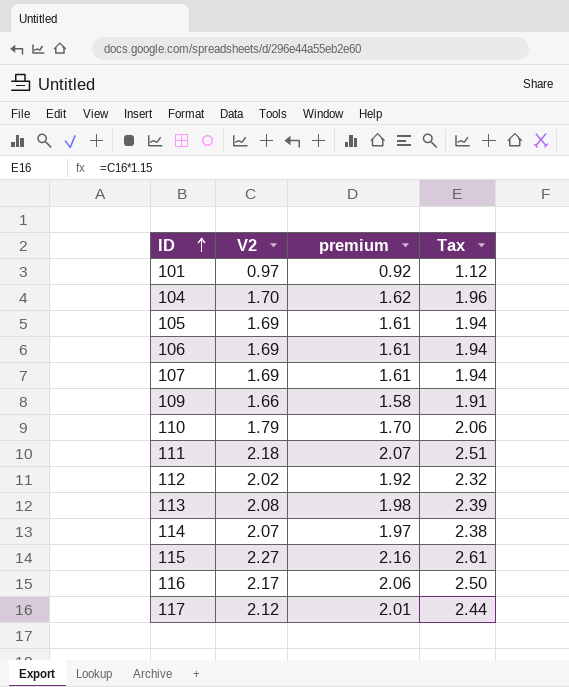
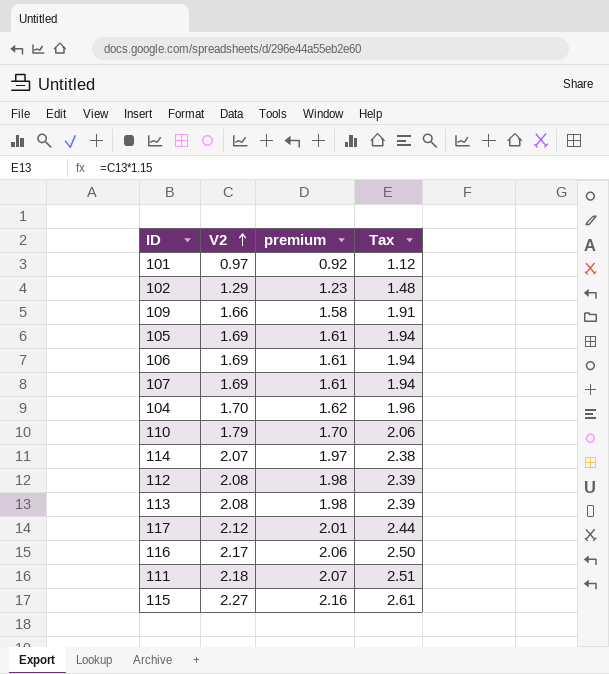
row order: ID ascending -> V2 ascending
row 102: none -> 1.29 | 1.23 | 1.48
112 | V2: 2.02 -> 2.08
112 | premium: 1.92 -> 1.98
112 | Tax: 2.32 -> 2.39

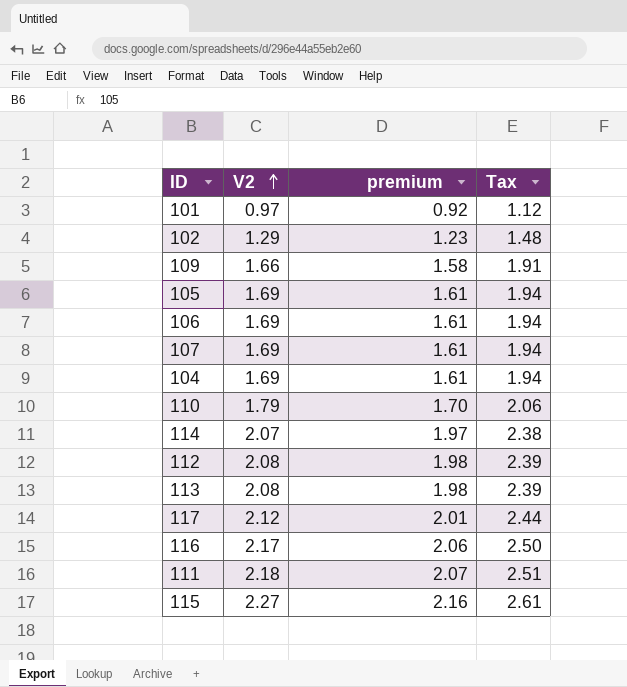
104 | V2: 1.70 -> 1.69
104 | premium: 1.62 -> 1.61
104 | Tax: 1.96 -> 1.94

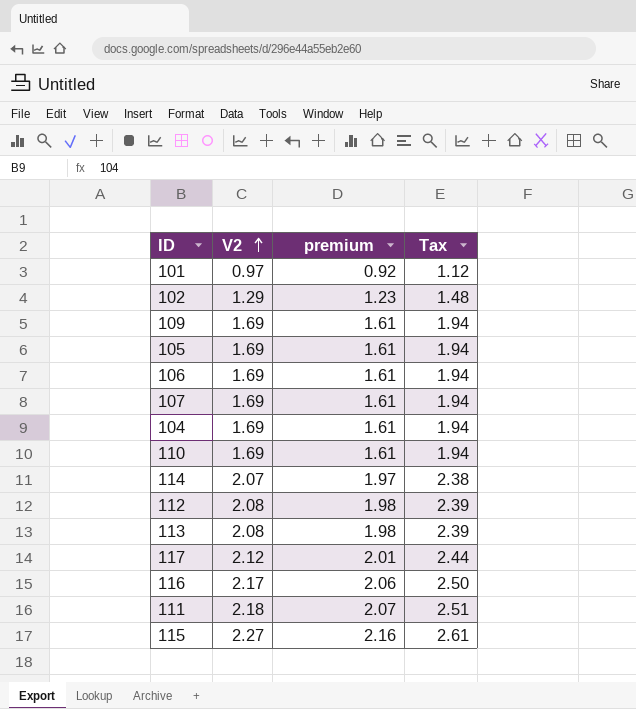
109 | V2: 1.66 -> 1.69
109 | premium: 1.58 -> 1.61
109 | Tax: 1.91 -> 1.94
110 | V2: 1.79 -> 1.69
110 | premium: 1.70 -> 1.61
110 | Tax: 2.06 -> 1.94

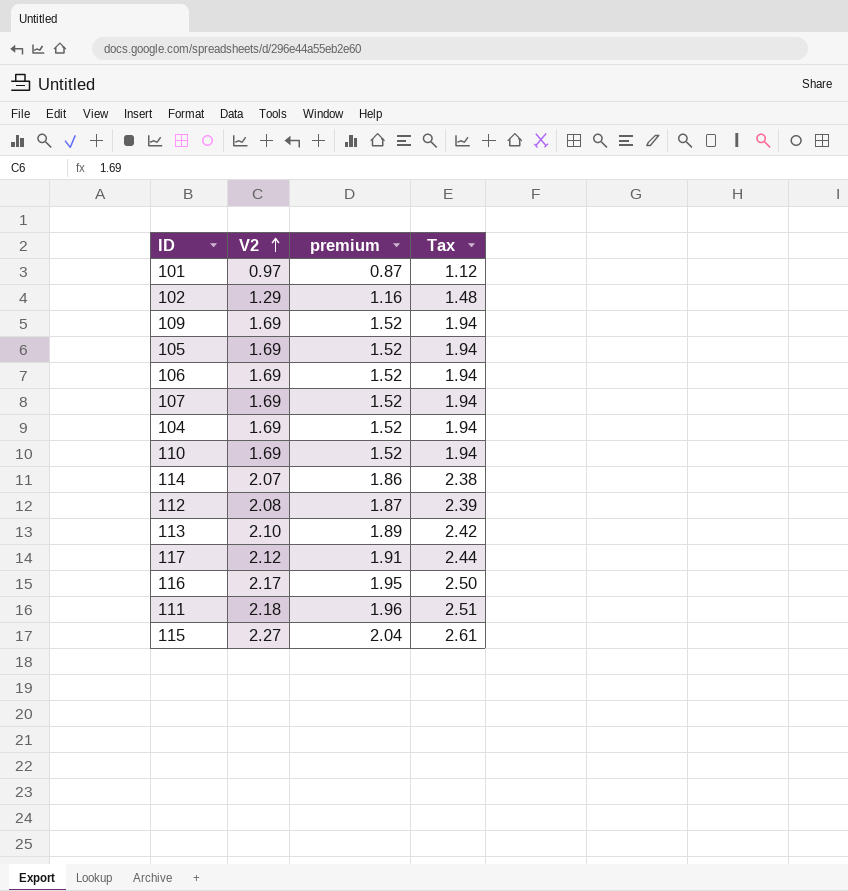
column premium | formula: [V2] * 0.95 -> [V2] * 0.9
113 | V2: 2.08 -> 2.10
113 | Tax: 2.39 -> 2.42

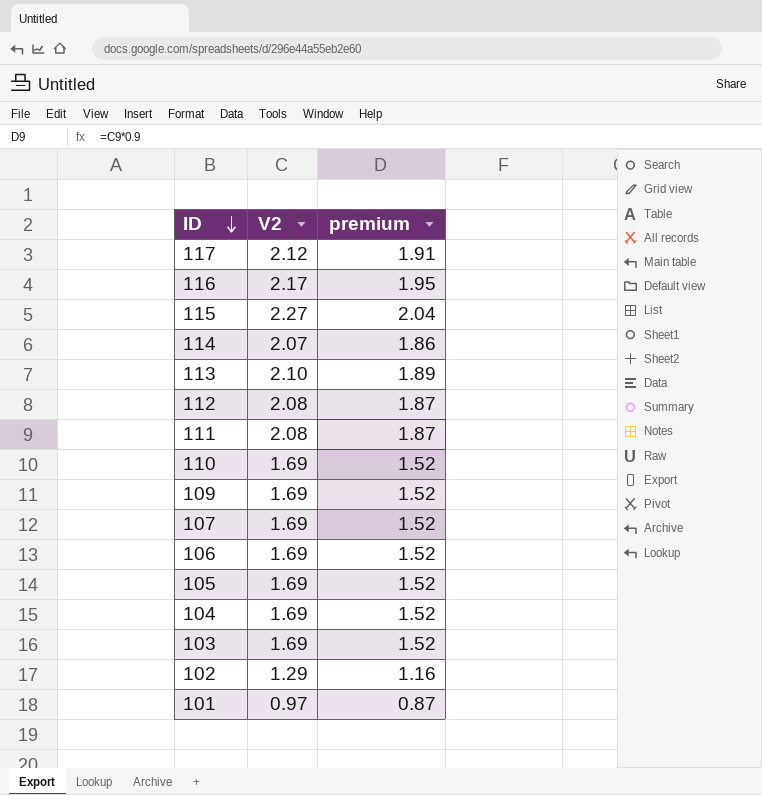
row order: V2 ascending -> ID descending
column Tax | formula: [V2] * 1.15 -> none
111 | V2: 2.18 -> 2.08
111 | premium: 1.96 -> 1.87
row 103: none -> 1.69 | 1.52

